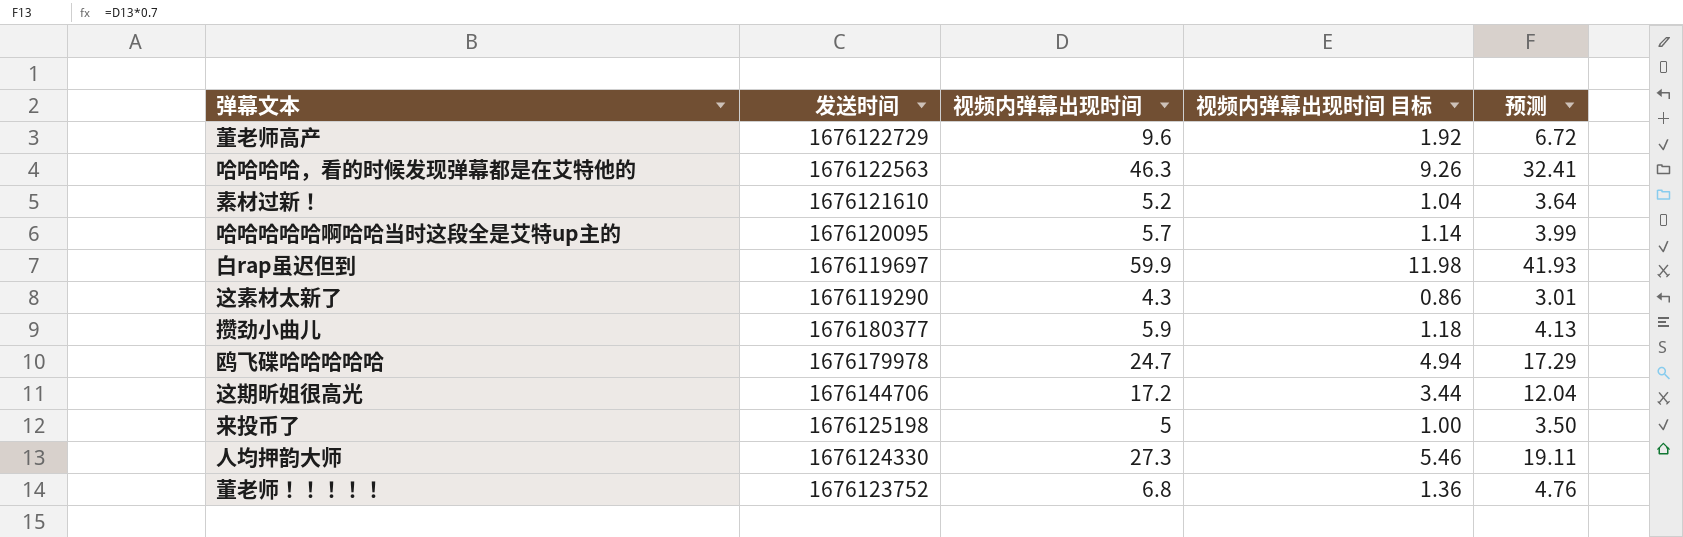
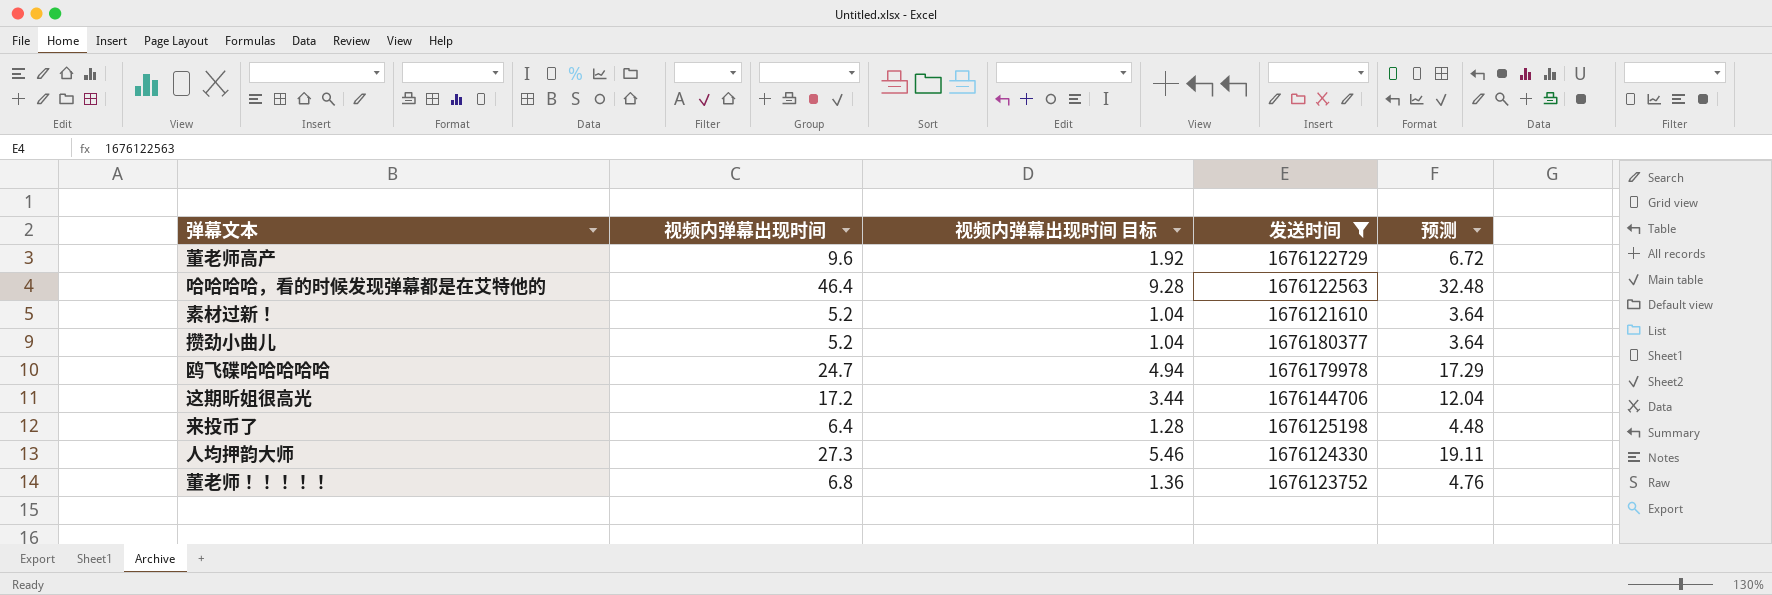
filter: none -> 发送时间 >= 1676121610
column 发送时间 | position: 2 -> 4
哈哈哈哈，看的时候发现弹幕都是在艾特他的 | 视频内弹幕出现时间: 46.3 -> 46.4
哈哈哈哈，看的时候发现弹幕都是在艾特他的 | 视频内弹幕出现时间 目标: 9.26 -> 9.28
哈哈哈哈，看的时候发现弹幕都是在艾特他的 | 预测: 32.41 -> 32.48
攒劲小曲儿 | 视频内弹幕出现时间: 5.9 -> 5.2
攒劲小曲儿 | 视频内弹幕出现时间 目标: 1.18 -> 1.04
攒劲小曲儿 | 预测: 4.13 -> 3.64
来投币了 | 视频内弹幕出现时间: 5 -> 6.4
来投币了 | 视频内弹幕出现时间 目标: 1.00 -> 1.28
来投币了 | 预测: 3.50 -> 4.48

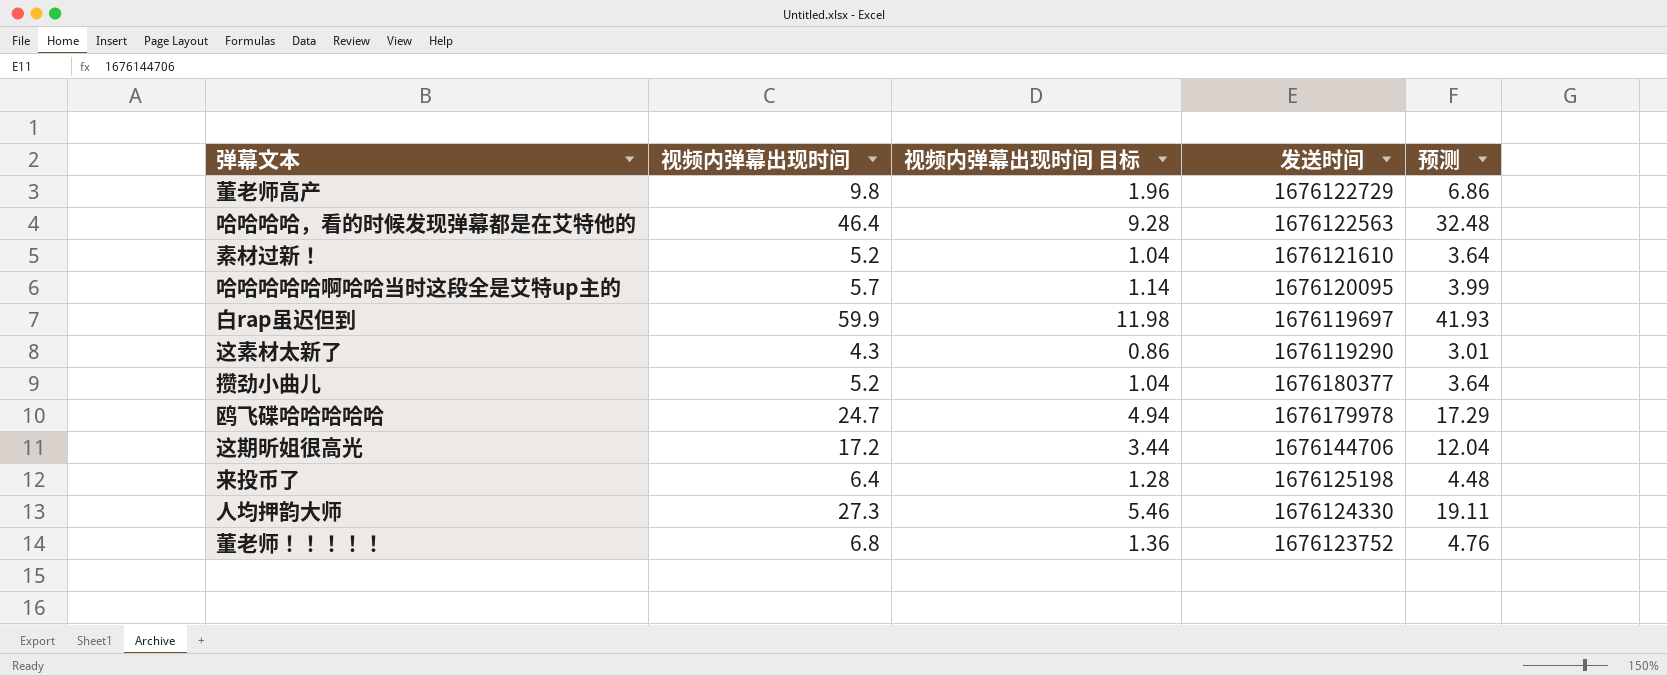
filter: 发送时间 >= 1676121610 -> none
董老师高产 | 视频内弹幕出现时间: 9.6 -> 9.8
董老师高产 | 视频内弹幕出现时间 目标: 1.92 -> 1.96
董老师高产 | 预测: 6.72 -> 6.86

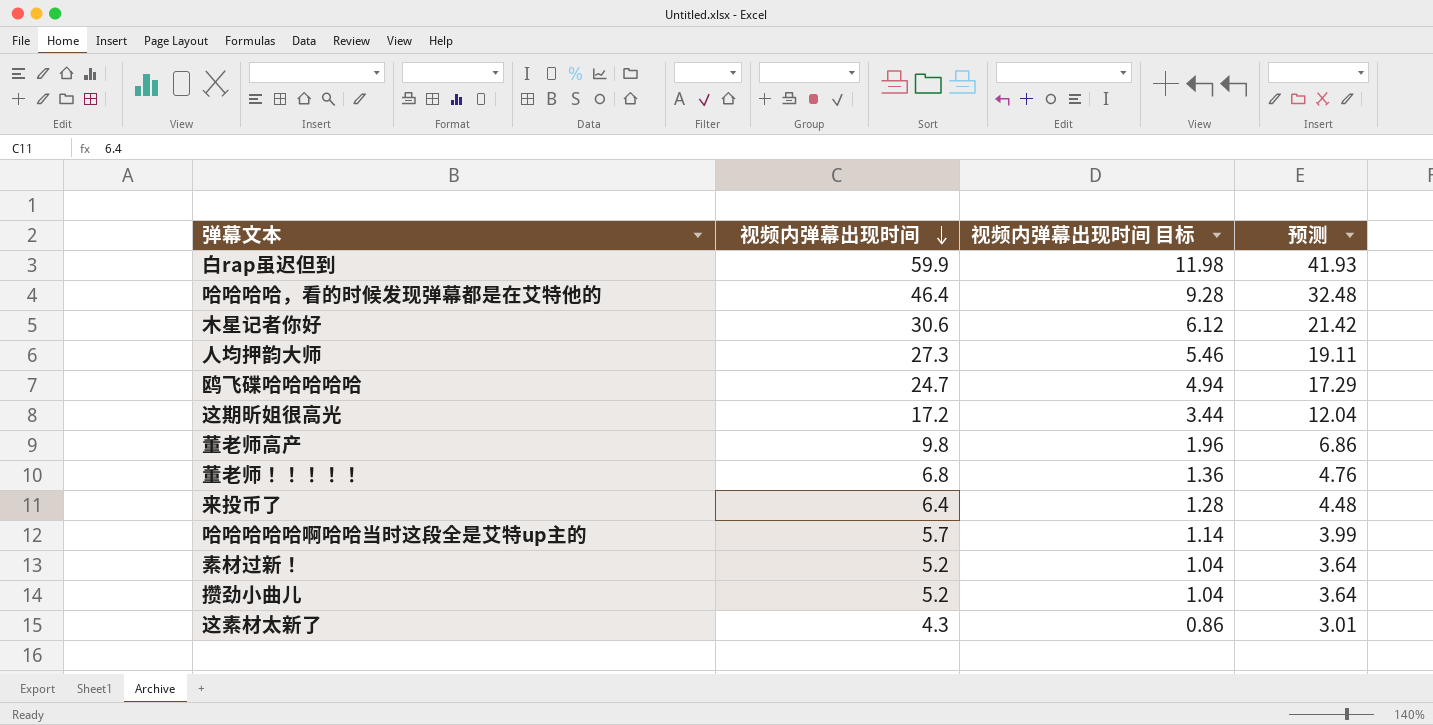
row order: none -> 视频内弹幕出现时间 descending
column 发送时间 | position: 4 -> none
row 木星记者你好: none -> 30.6 | 6.12 | 21.42

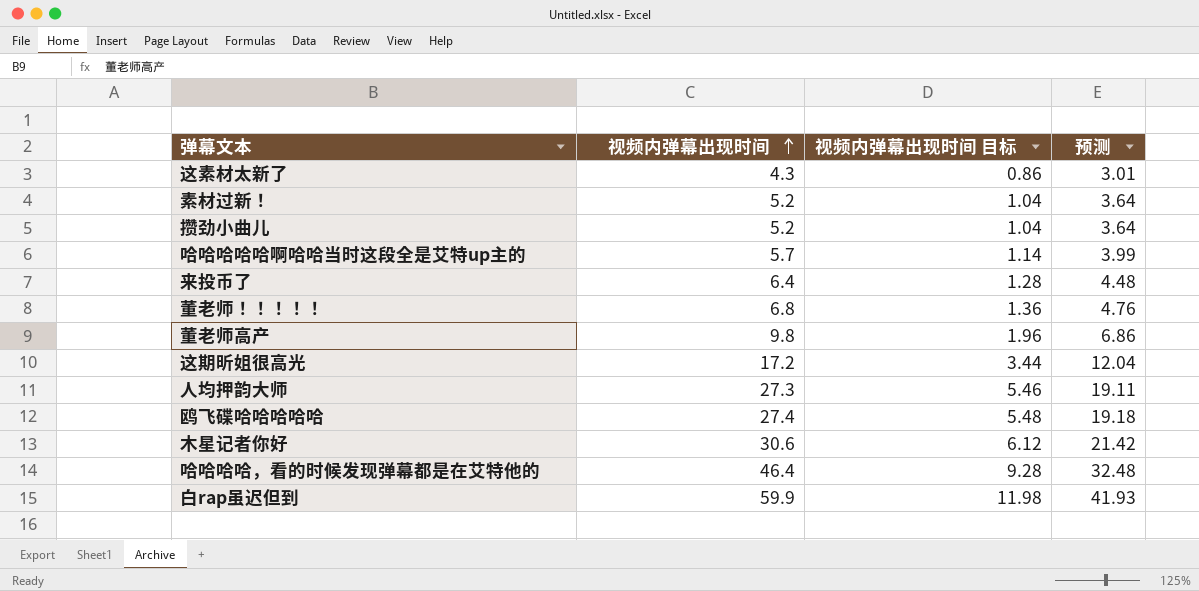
row order: 视频内弹幕出现时间 descending -> 视频内弹幕出现时间 ascending
鸥飞碟哈哈哈哈哈 | 视频内弹幕出现时间: 24.7 -> 27.4
鸥飞碟哈哈哈哈哈 | 视频内弹幕出现时间 目标: 4.94 -> 5.48
鸥飞碟哈哈哈哈哈 | 预测: 17.29 -> 19.18

